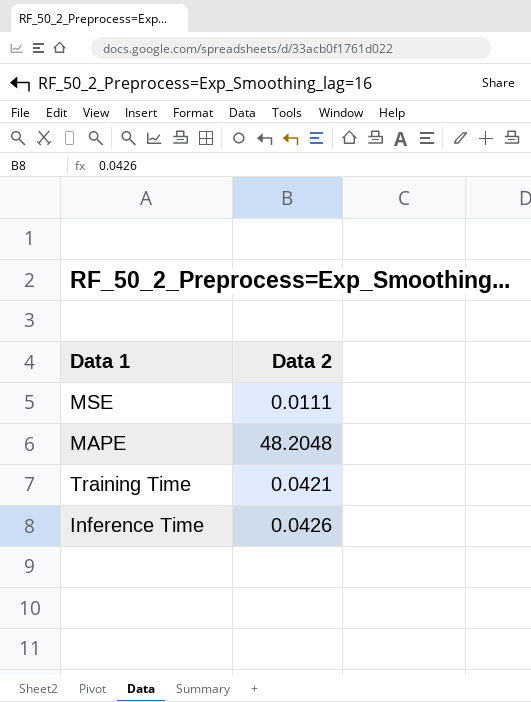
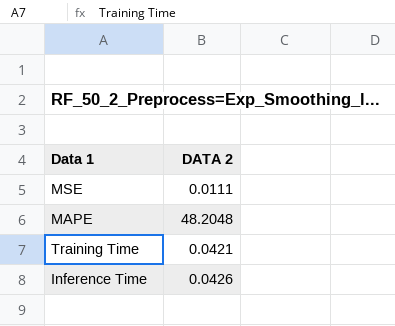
column name: Data 2 -> DATA 2

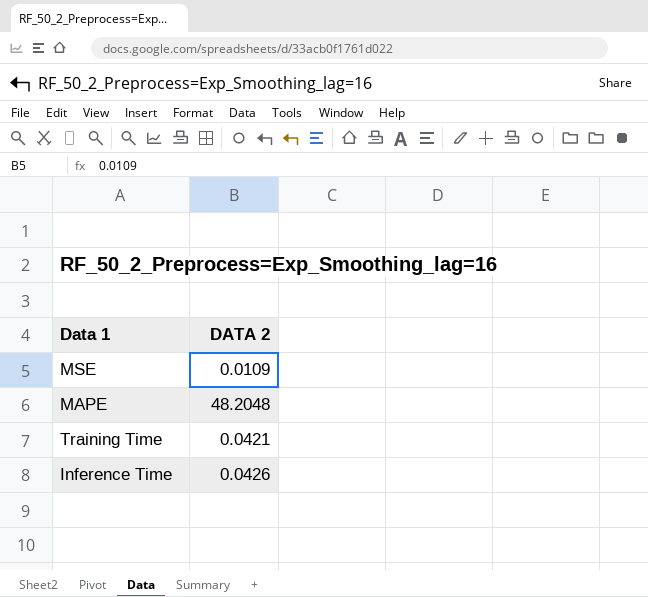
MSE | DATA 2: 0.0111 -> 0.0109

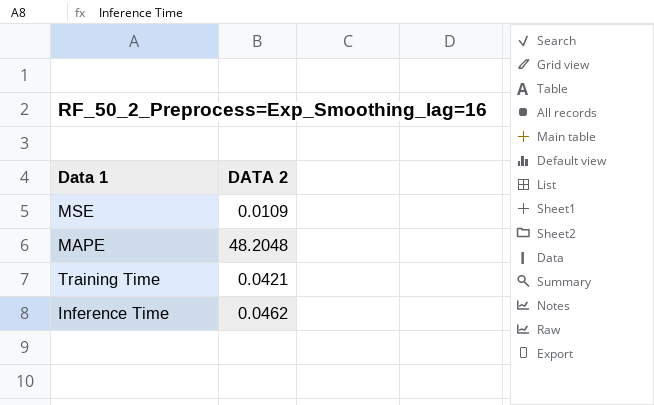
Inference Time | DATA 2: 0.0426 -> 0.0462

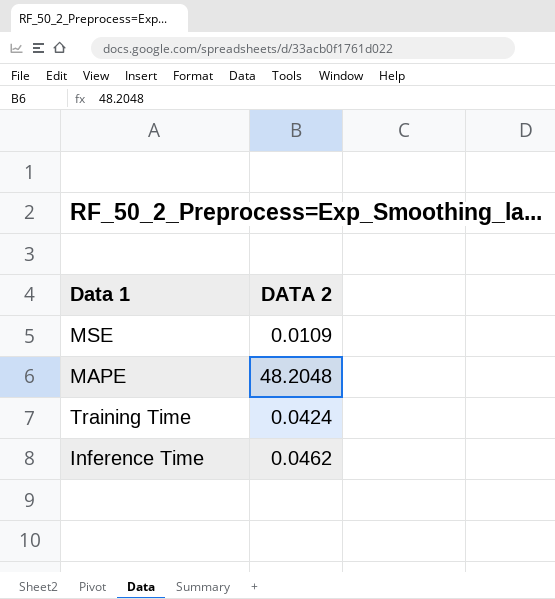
Training Time | DATA 2: 0.0421 -> 0.0424

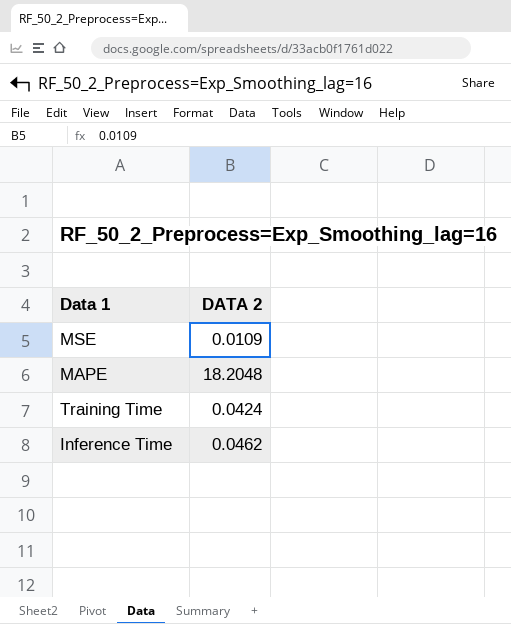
MAPE | DATA 2: 48.2048 -> 18.2048

